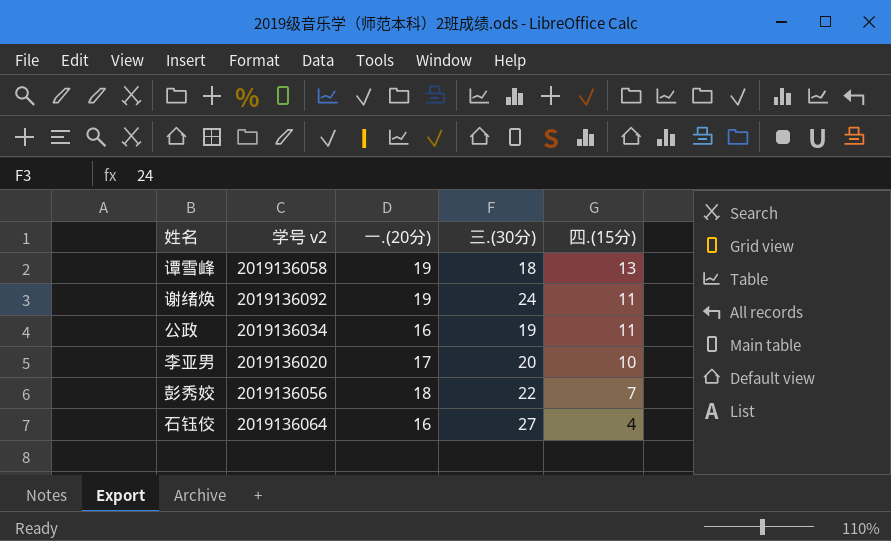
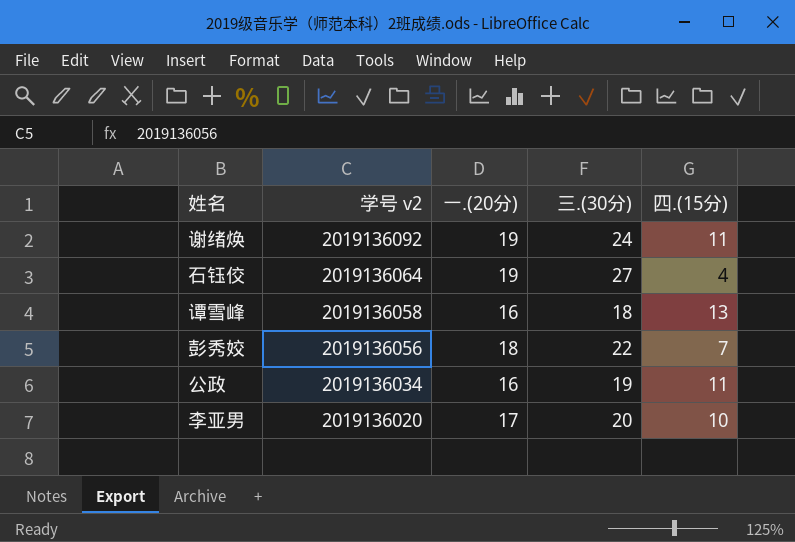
row order: 四.(15分) descending -> 学号 v2 descending
石钰佼 | 一.(20分): 16 -> 19
谭雪峰 | 一.(20分): 19 -> 16

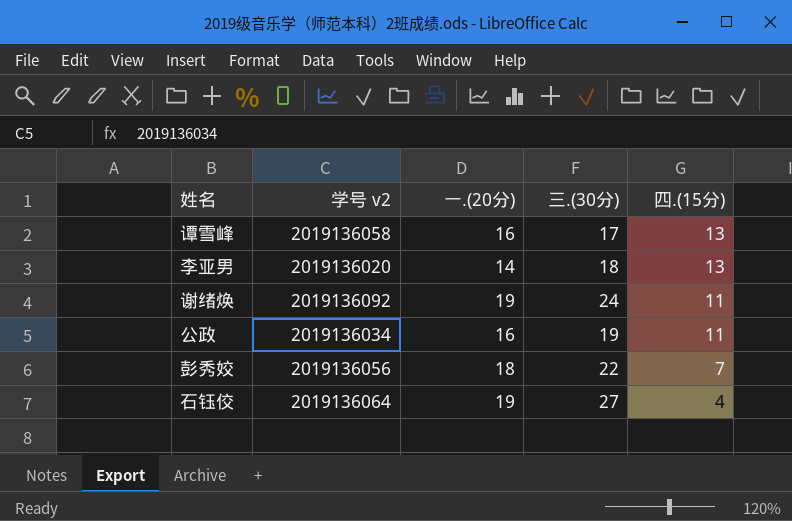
row order: 学号 v2 descending -> 四.(15分) descending
谭雪峰 | 三.(30分): 18 -> 17
李亚男 | 一.(20分): 17 -> 14
李亚男 | 三.(30分): 20 -> 18
李亚男 | 四.(15分): 10 -> 13

